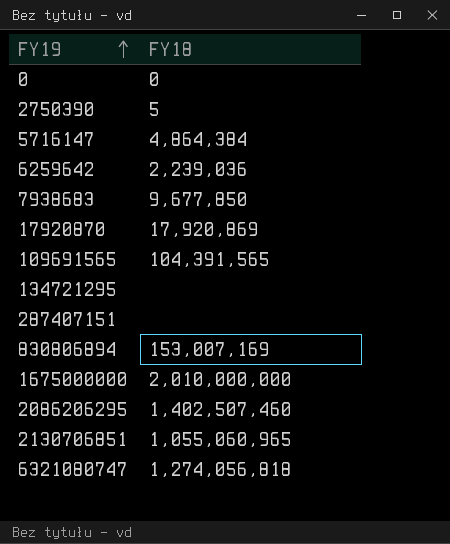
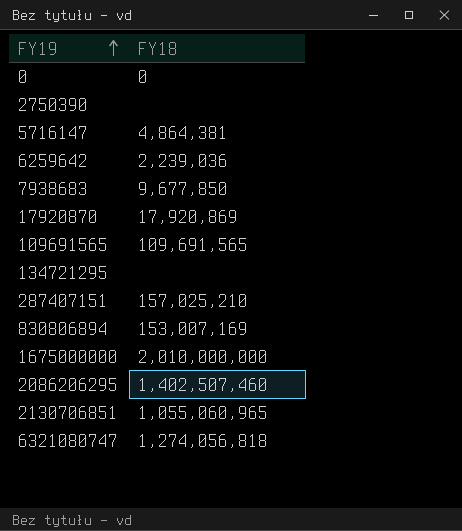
2750390 | FY18: 5 -> none
5716147 | FY18: 4,864,384 -> 4,864,381
109691565 | FY18: 104,391,565 -> 109,691,565
287407151 | FY18: none -> 157,025,210

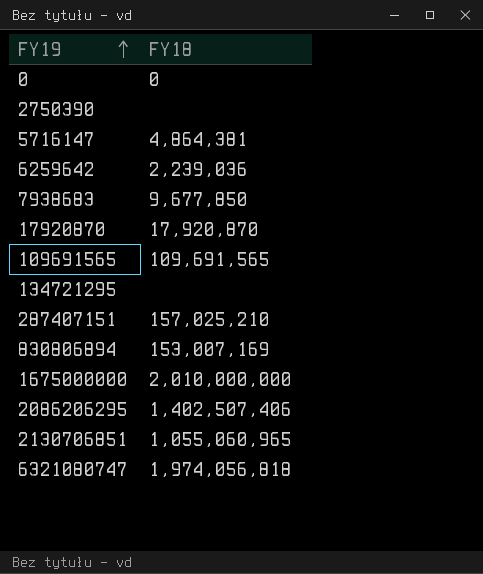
17920870 | FY18: 17,920,869 -> 17,920,870
2086206295 | FY18: 1,402,507,460 -> 1,402,507,406
6321080747 | FY18: 1,274,056,818 -> 1,974,056,818

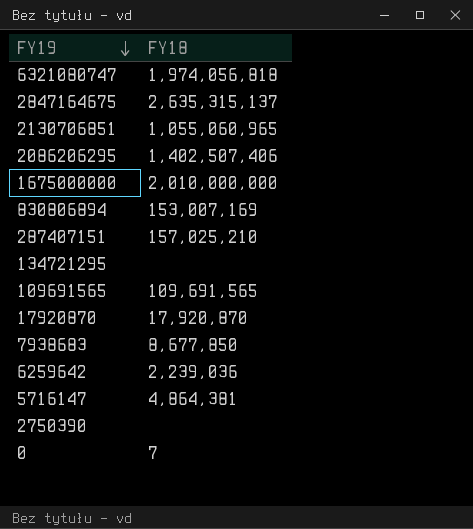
row order: FY19 ascending -> FY19 descending
row 2847164675: none -> 2,635,315,137
7938683 | FY18: 9,677,850 -> 8,677,850
0 | FY18: 0 -> 7

